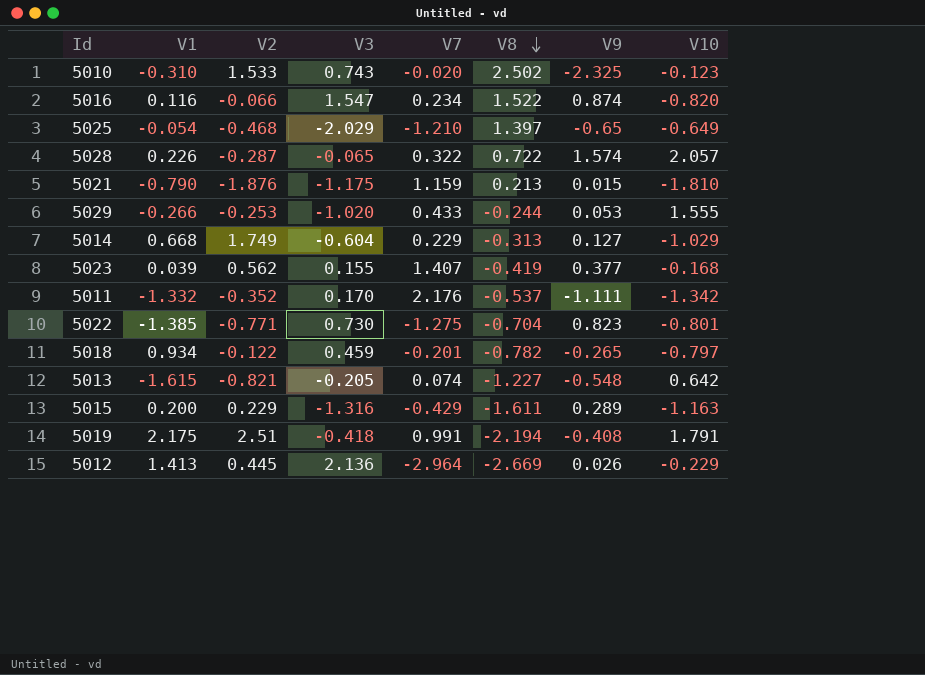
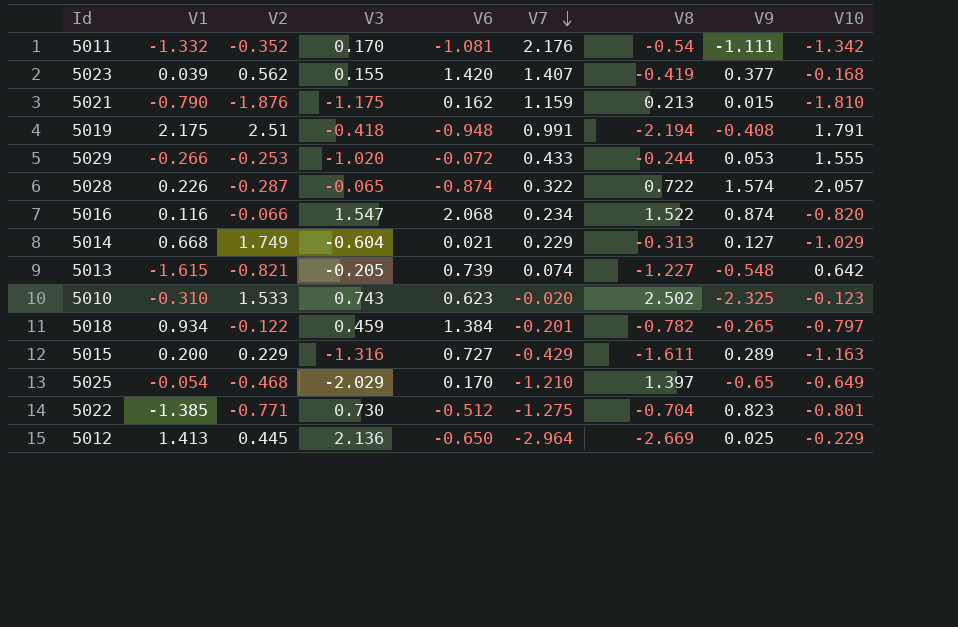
row order: V8 descending -> V7 descending
column V6 | position: none -> 5
5011 | V8: -0.537 -> -0.54
5012 | V9: 0.026 -> 0.025

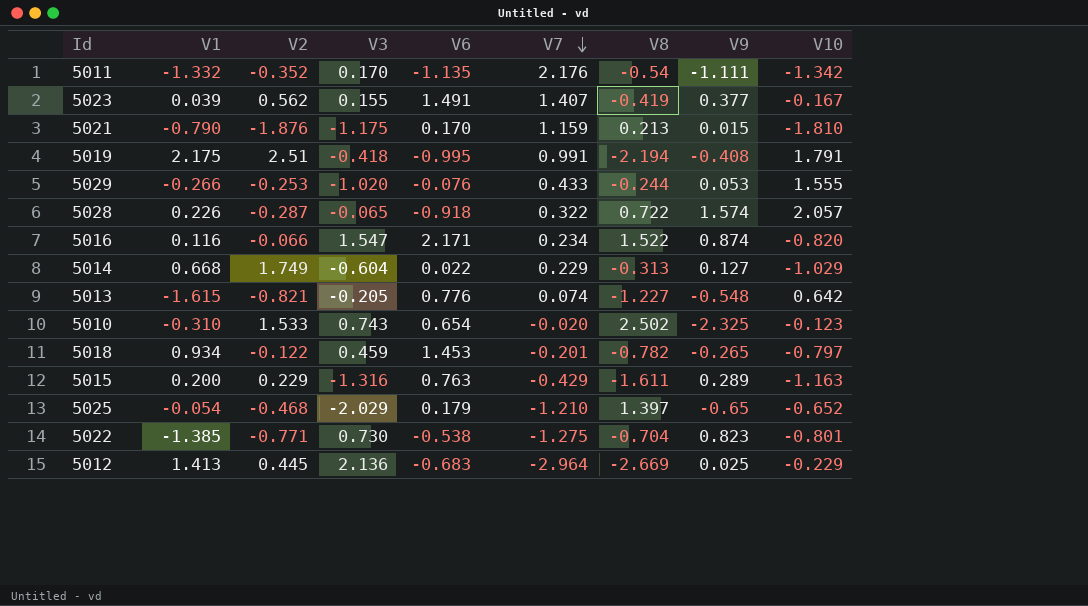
5011 | V6: -1.081 -> -1.135
5023 | V6: 1.420 -> 1.491
5023 | V10: -0.168 -> -0.167
5021 | V6: 0.162 -> 0.170
5019 | V6: -0.948 -> -0.995
5029 | V6: -0.072 -> -0.076
5028 | V6: -0.874 -> -0.918
5016 | V6: 2.068 -> 2.171
5014 | V6: 0.021 -> 0.022
5013 | V6: 0.739 -> 0.776
5010 | V6: 0.623 -> 0.654
5018 | V6: 1.384 -> 1.453
5015 | V6: 0.727 -> 0.763
5025 | V6: 0.170 -> 0.179
5025 | V10: -0.649 -> -0.652
5022 | V6: -0.512 -> -0.538
5012 | V6: -0.650 -> -0.683

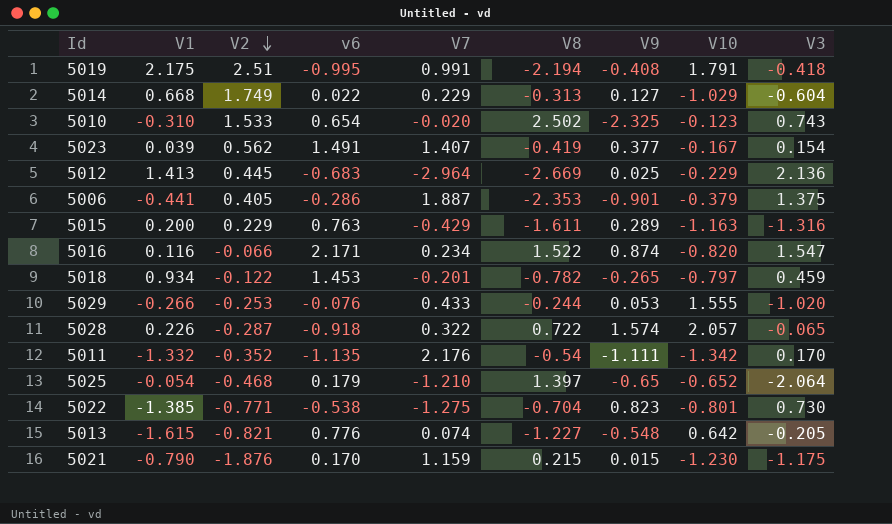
row order: V7 descending -> V2 descending
column name: V6 -> v6
column V3 | position: 4 -> 9
5023 | V3: 0.155 -> 0.154
row 5006: none -> -0.441 | 0.405 | -0.286 | 1.887 | -2.353 | -0.901 | -0.379 | 1.375
5025 | V3: -2.029 -> -2.064
5021 | V8: 0.213 -> 0.215
5021 | V10: -1.810 -> -1.230

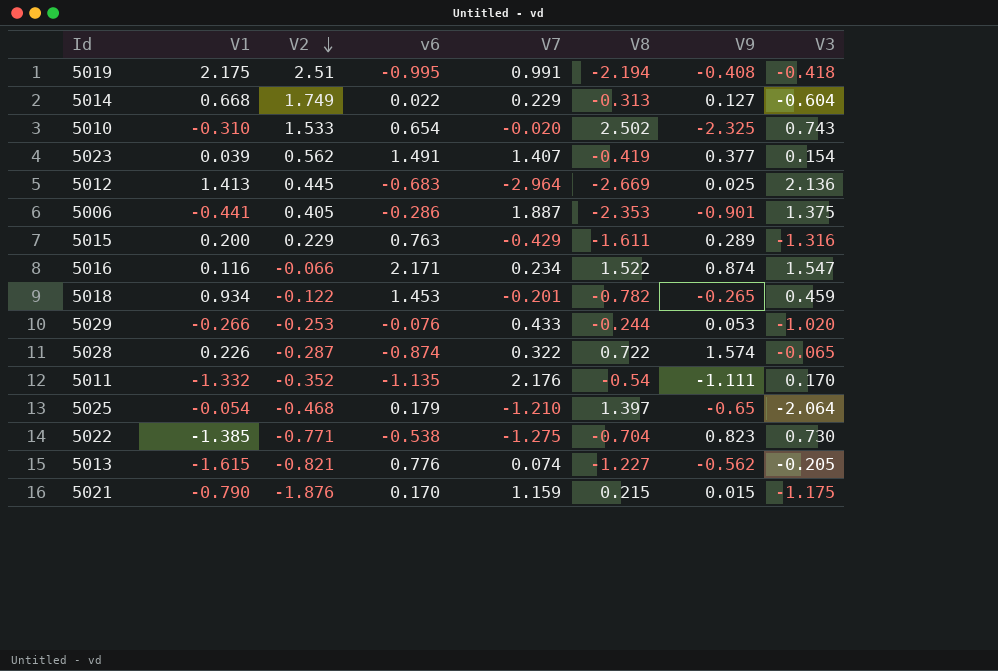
column V10 | position: 8 -> none
5028 | v6: -0.918 -> -0.874
5013 | V9: -0.548 -> -0.562

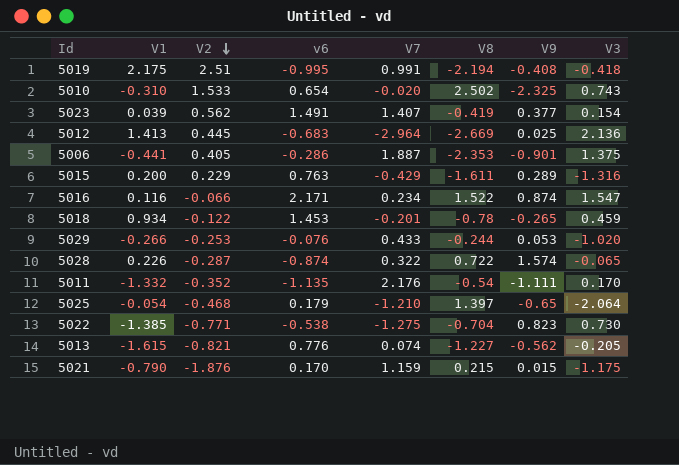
row 5014: 0.668 | 1.749 | 0.022 | 0.229 | -0.313 | 0.127 | -0.604 -> none
5018 | V8: -0.782 -> -0.78

